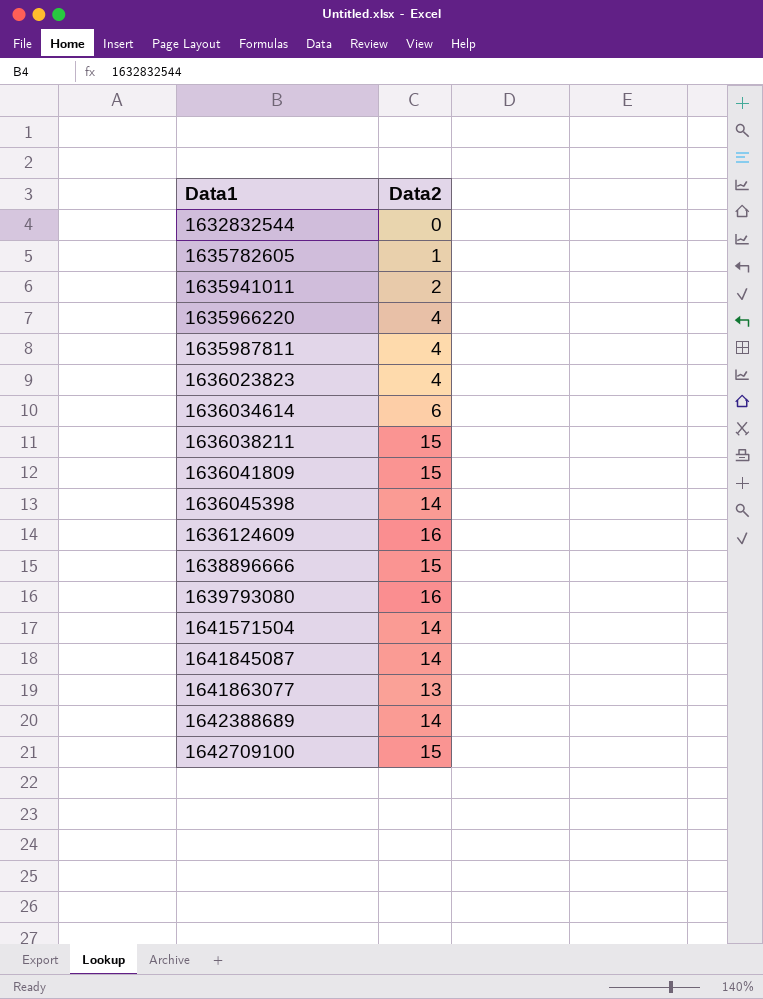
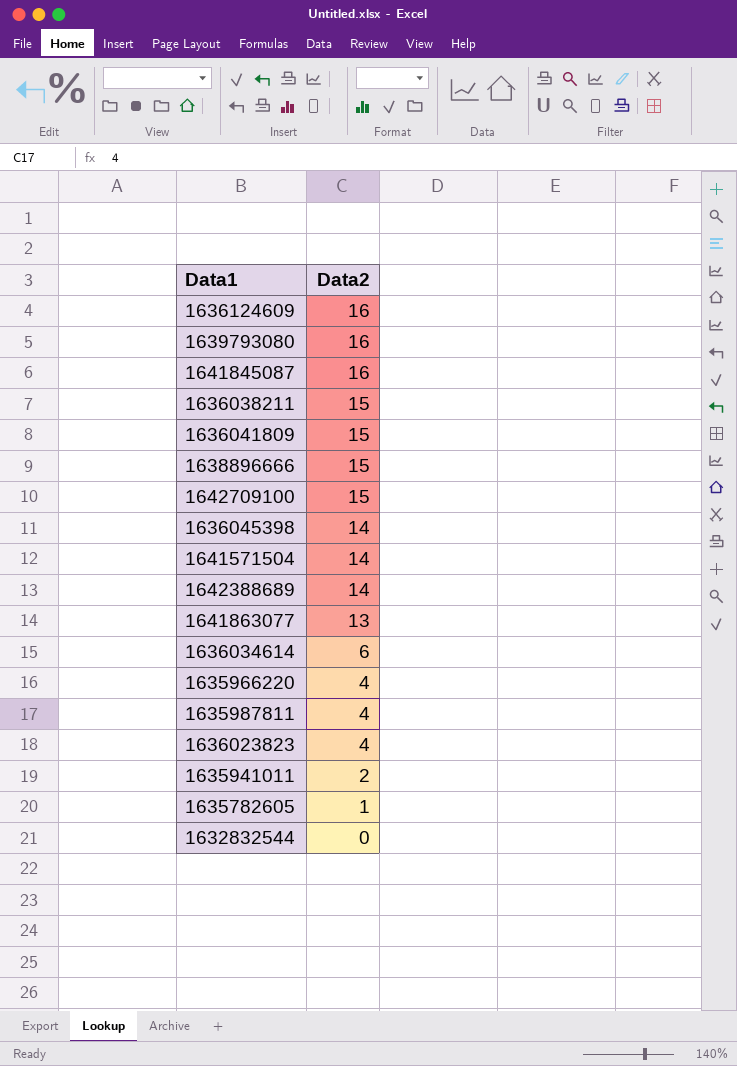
row order: Data1 ascending -> Data2 descending
1641845087 | Data2: 14 -> 16

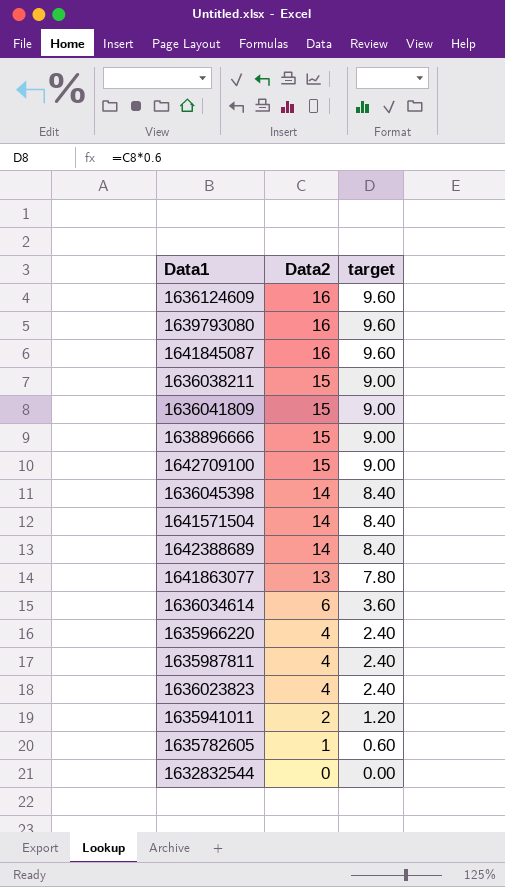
column target | formula: none -> [Data2] * 0.6

